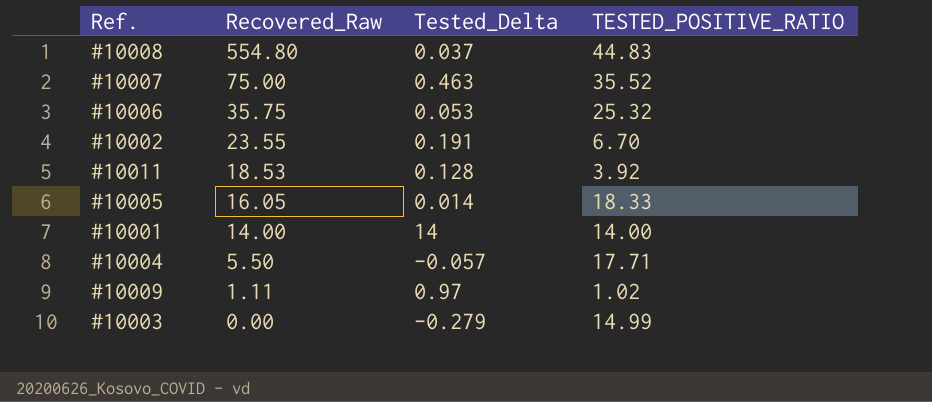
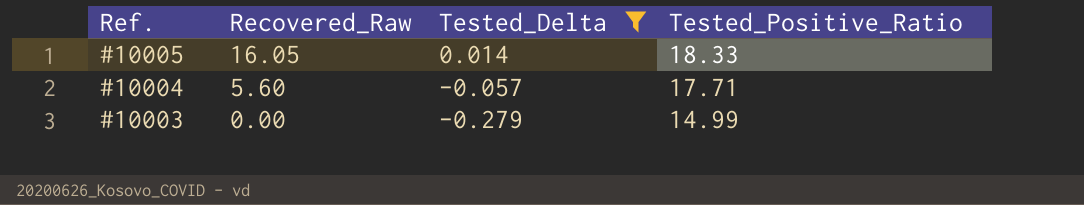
filter: none -> Tested_Delta <= 0.014
column name: TESTED_POSITIVE_RATIO -> Tested_Positive_Ratio
#10004 | Recovered_Raw: 5.50 -> 5.60

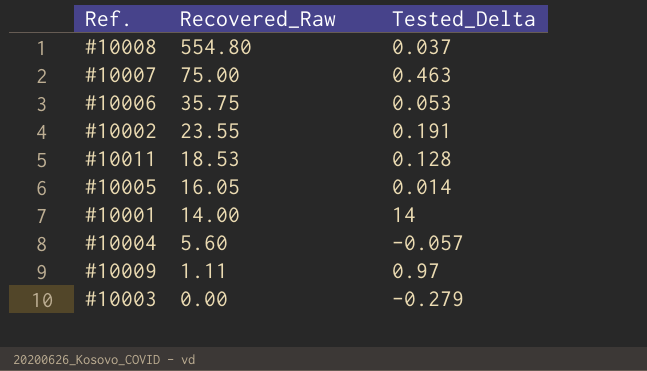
filter: Tested_Delta <= 0.014 -> none
column Tested_Positive_Ratio | position: 4 -> none

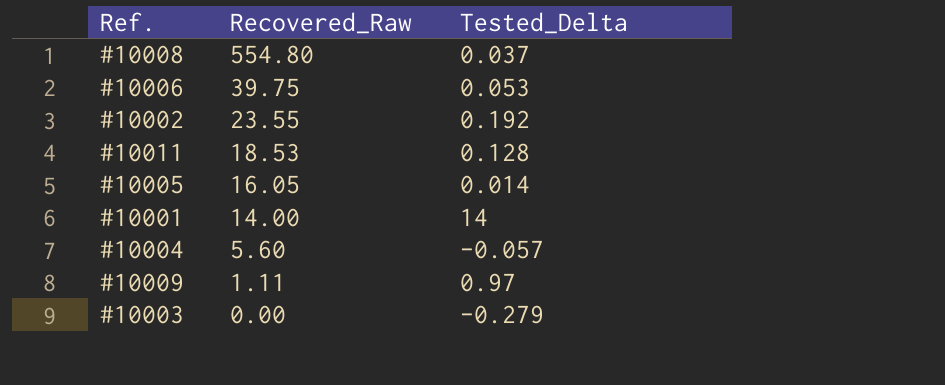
row #10007: 75.00 | 0.463 -> none
#10006 | Recovered_Raw: 35.75 -> 39.75
#10002 | Tested_Delta: 0.191 -> 0.192

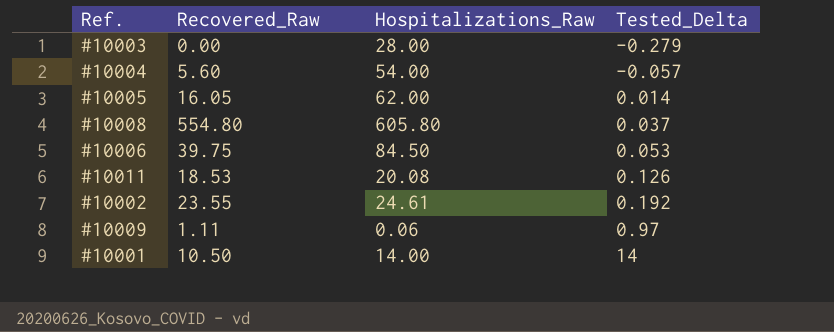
row order: Recovered_Raw descending -> Tested_Delta ascending
column Hospitalizations_Raw | position: none -> 3
#10011 | Tested_Delta: 0.128 -> 0.126
#10001 | Recovered_Raw: 14.00 -> 10.50

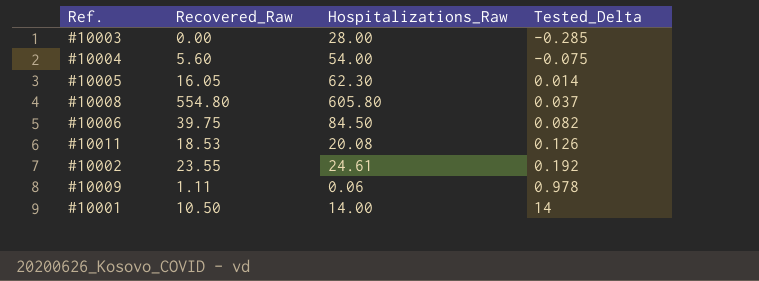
#10003 | Tested_Delta: -0.279 -> -0.285
#10004 | Tested_Delta: -0.057 -> -0.075
#10005 | Hospitalizations_Raw: 62.00 -> 62.30
#10006 | Tested_Delta: 0.053 -> 0.082
#10009 | Tested_Delta: 0.97 -> 0.978

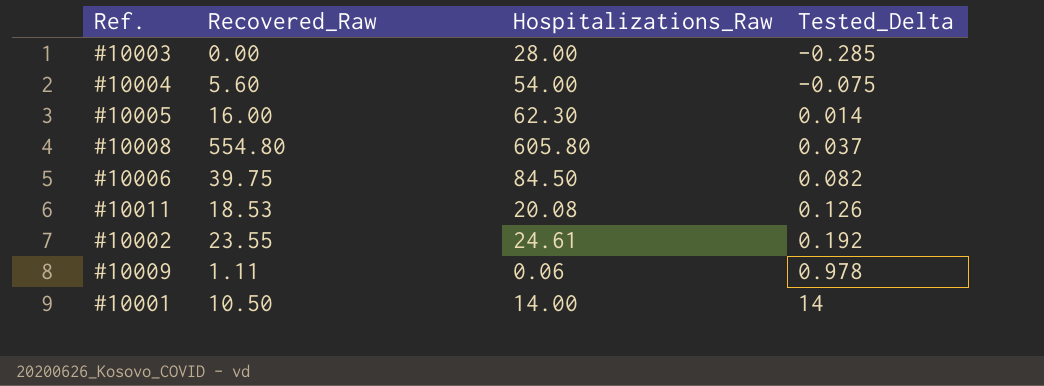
#10005 | Recovered_Raw: 16.05 -> 16.00

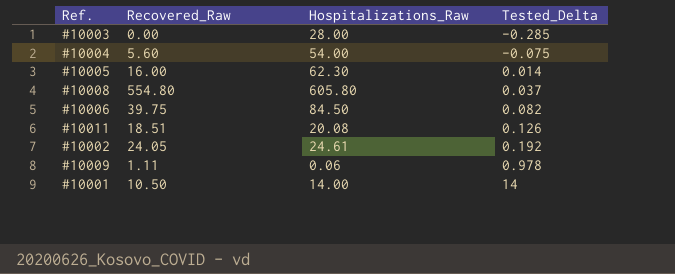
#10011 | Recovered_Raw: 18.53 -> 18.51
#10002 | Recovered_Raw: 23.55 -> 24.05

